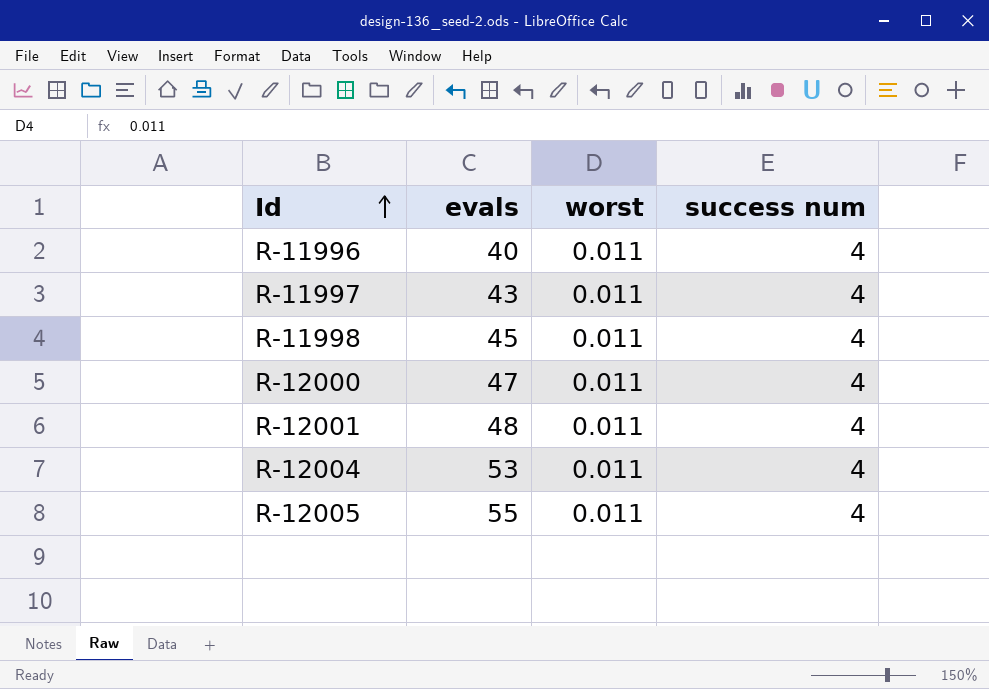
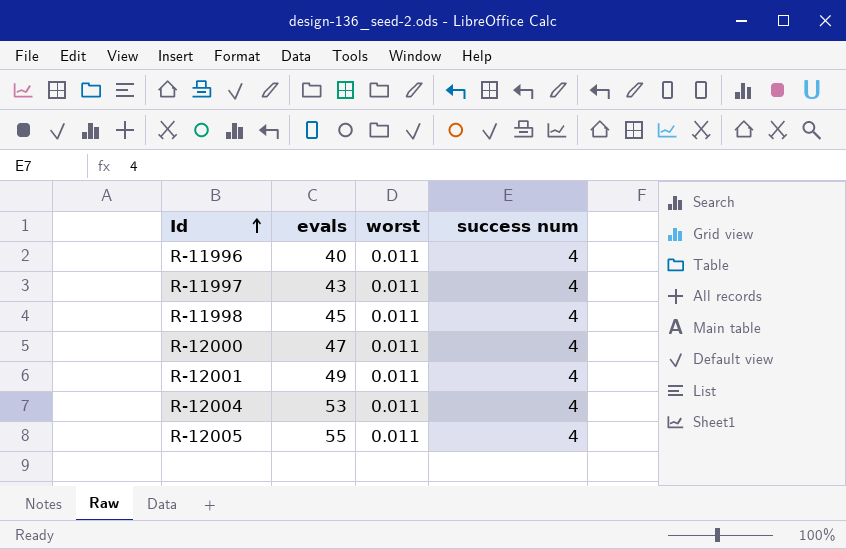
R-12001 | evals: 48 -> 49

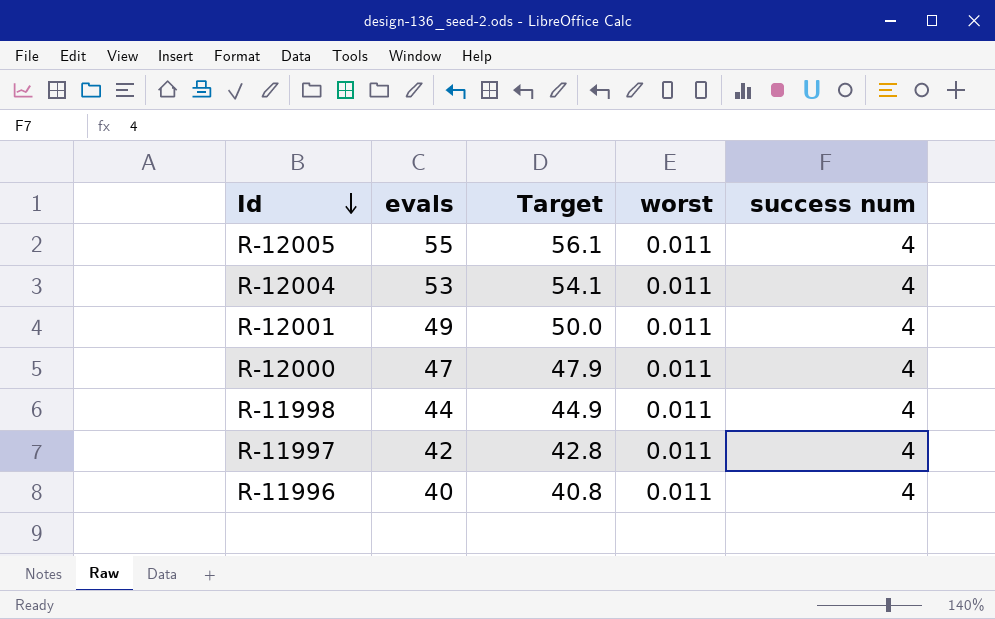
row order: Id ascending -> Id descending
column Target | formula: none -> [evals] * 1.02
R-11998 | evals: 45 -> 44
R-11997 | evals: 43 -> 42

